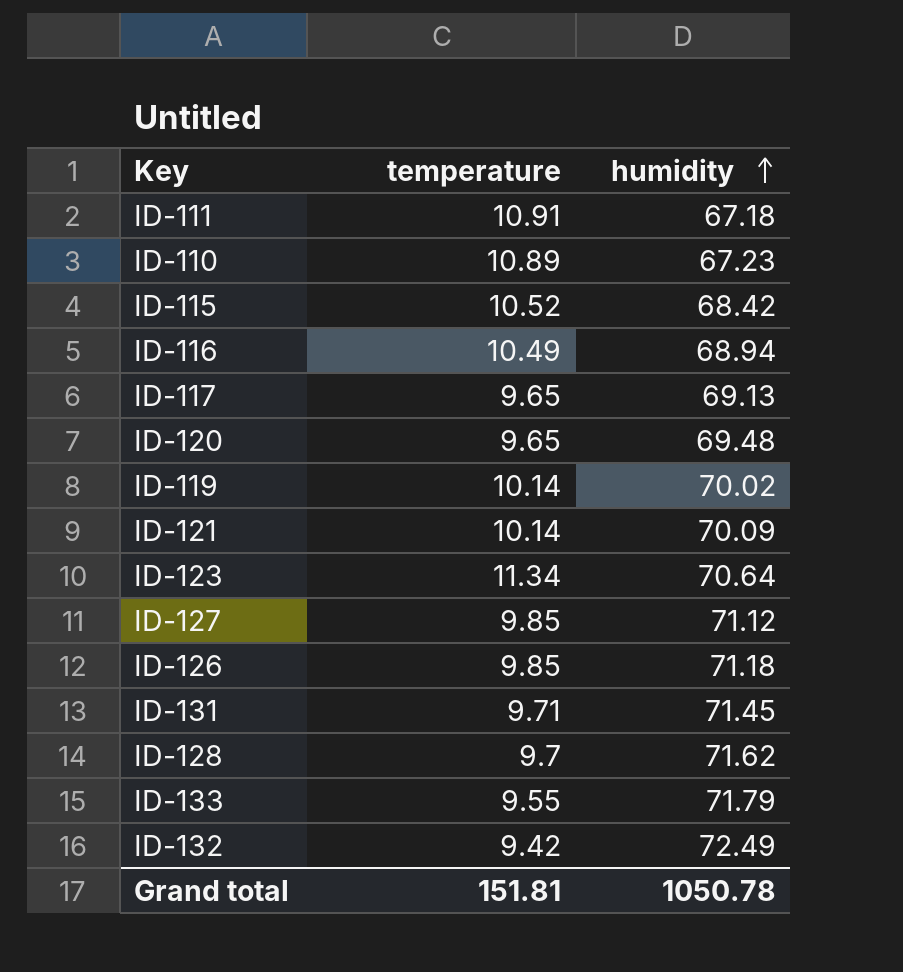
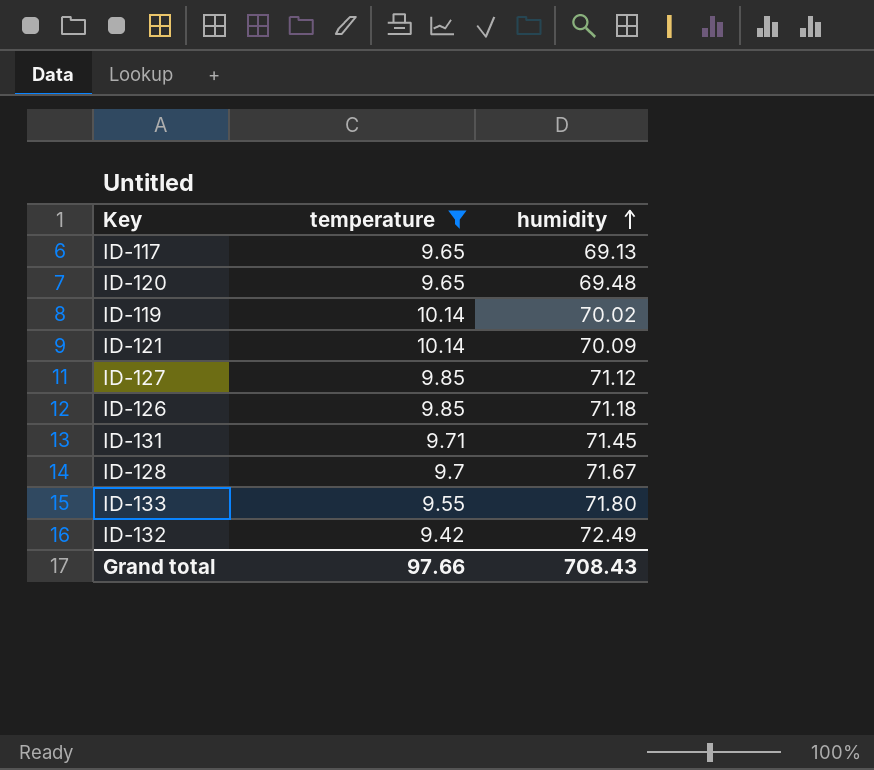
filter: none -> temperature <= 10.14
ID-128 | humidity: 71.62 -> 71.67
ID-133 | humidity: 71.79 -> 71.80
Grand total | temperature: 151.81 -> 97.66
Grand total | humidity: 1050.78 -> 708.43

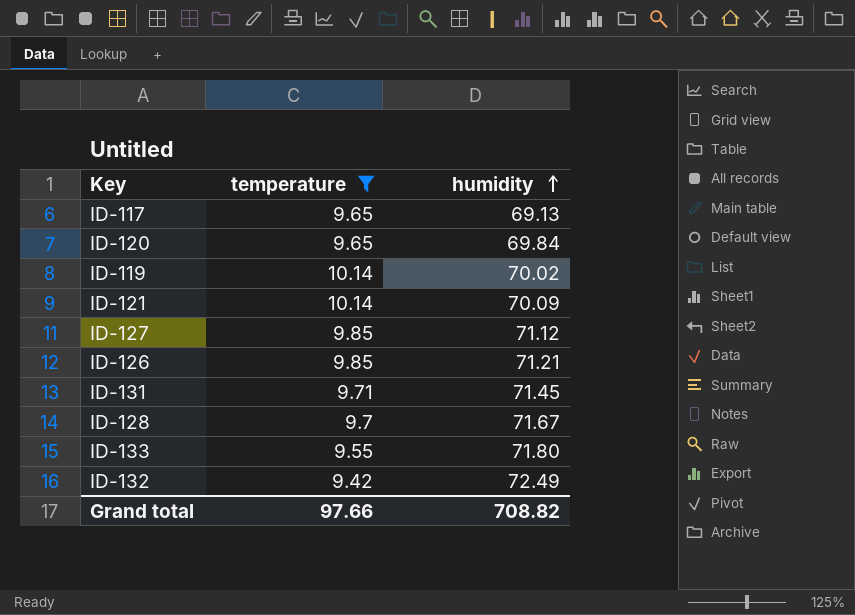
ID-120 | humidity: 69.48 -> 69.84
ID-126 | humidity: 71.18 -> 71.21
Grand total | humidity: 708.43 -> 708.82

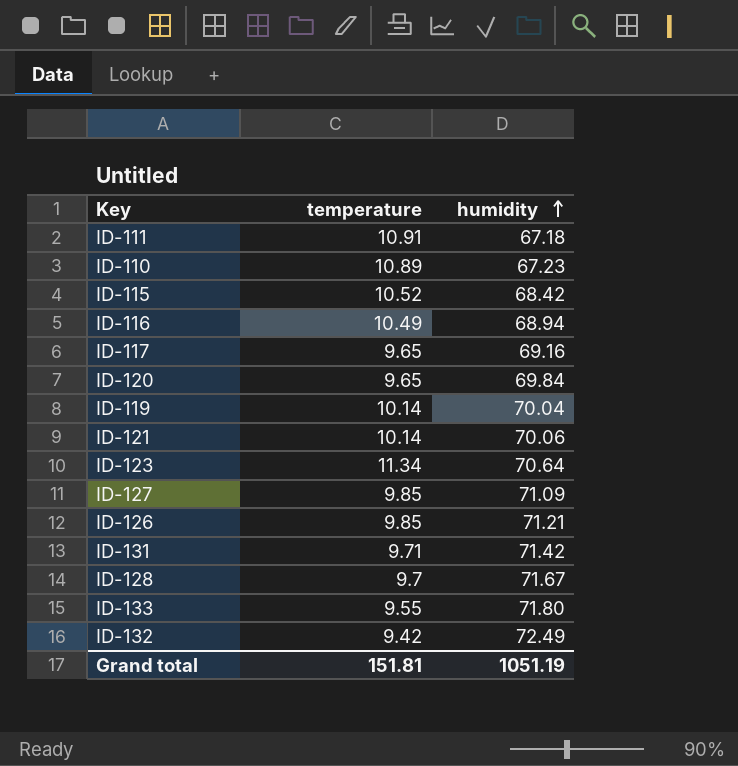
filter: temperature <= 10.14 -> none
ID-117 | humidity: 69.13 -> 69.16
ID-119 | humidity: 70.02 -> 70.04
ID-121 | humidity: 70.09 -> 70.06
ID-127 | humidity: 71.12 -> 71.09
ID-131 | humidity: 71.45 -> 71.42
Grand total | temperature: 97.66 -> 151.81
Grand total | humidity: 708.82 -> 1051.19

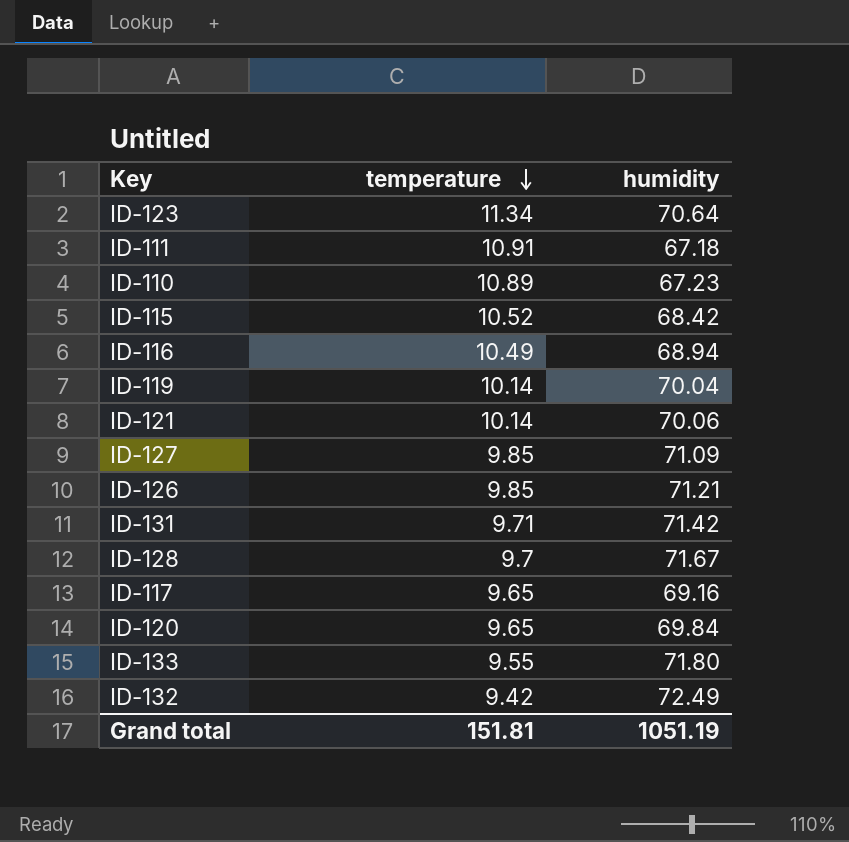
row order: humidity ascending -> temperature descending

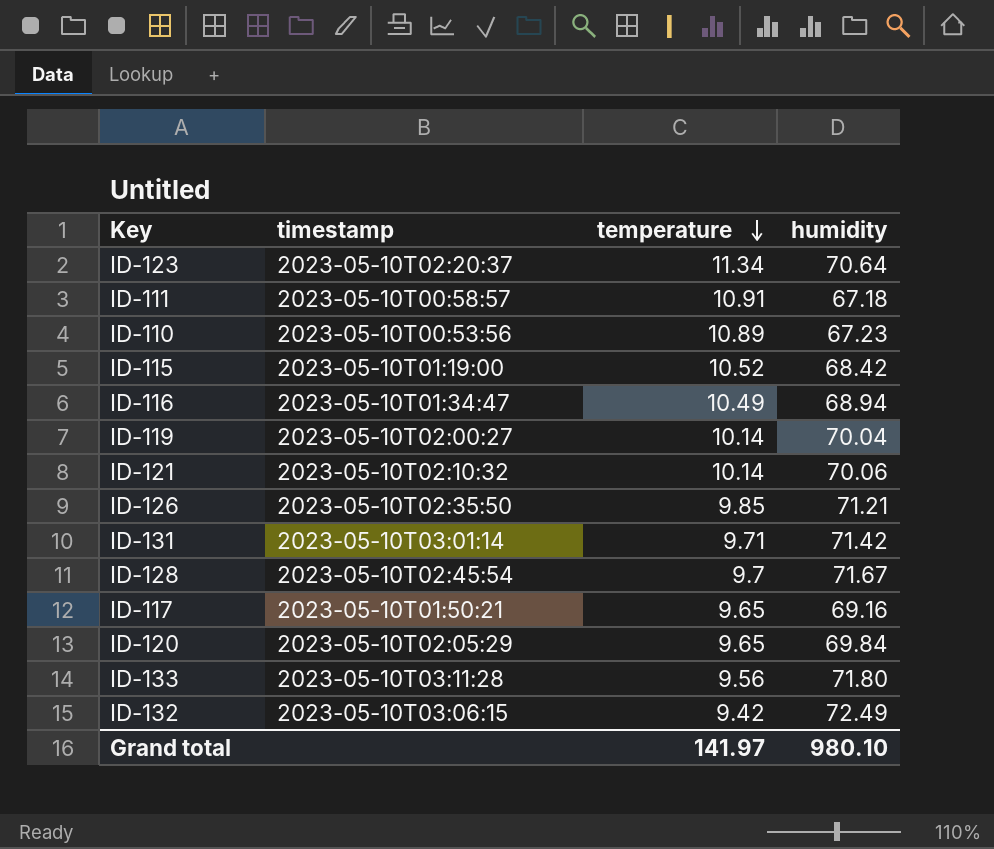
column timestamp | position: none -> 2
row ID-127: 9.85 | 71.09 -> none
ID-133 | temperature: 9.55 -> 9.56
Grand total | temperature: 151.81 -> 141.97
Grand total | humidity: 1051.19 -> 980.10

